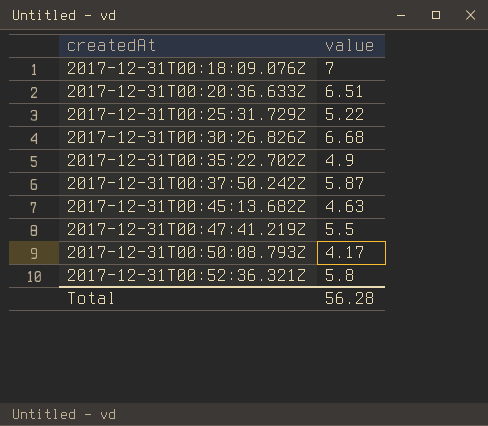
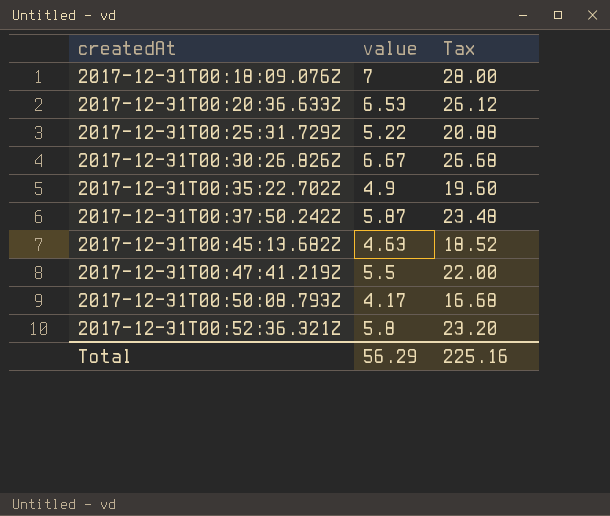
column Tax | formula: none -> [value] * 4
2017-12-31T00:20:36.633Z | value: 6.51 -> 6.53
2017-12-31T00:30:26.826Z | value: 6.68 -> 6.67
Total | value: 56.28 -> 56.29

